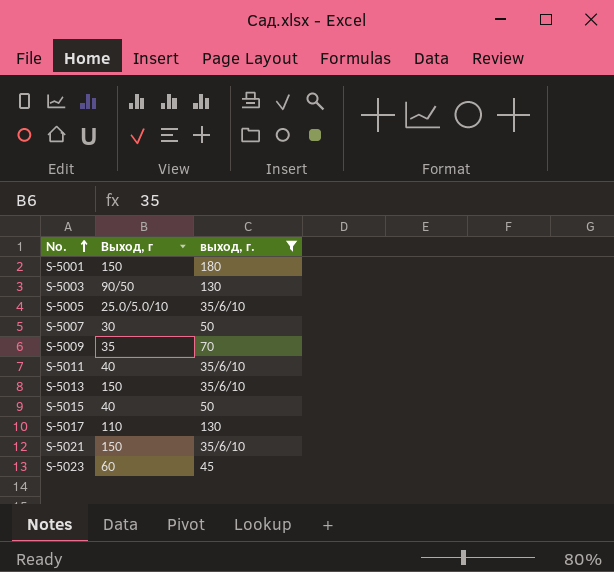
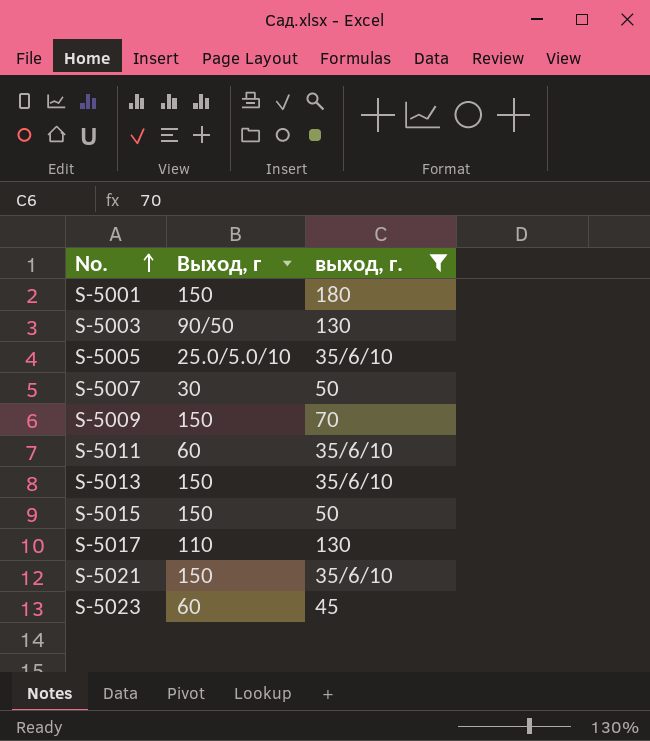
S-5009 | Выход, г: 35 -> 150
S-5011 | Выход, г: 40 -> 60
S-5015 | Выход, г: 40 -> 150

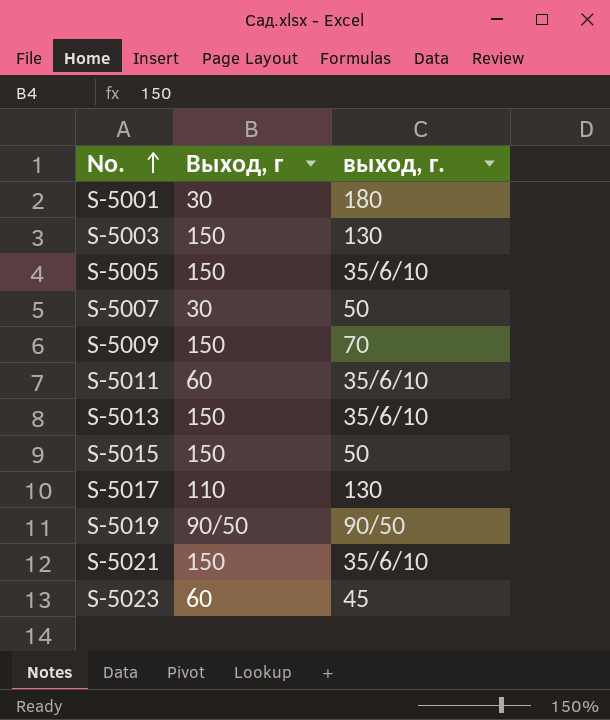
filter: выход, г. != 90/50 -> none
S-5001 | Выход, г: 150 -> 30
S-5003 | Выход, г: 90/50 -> 150
S-5005 | Выход, г: 25.0/5.0/10 -> 150

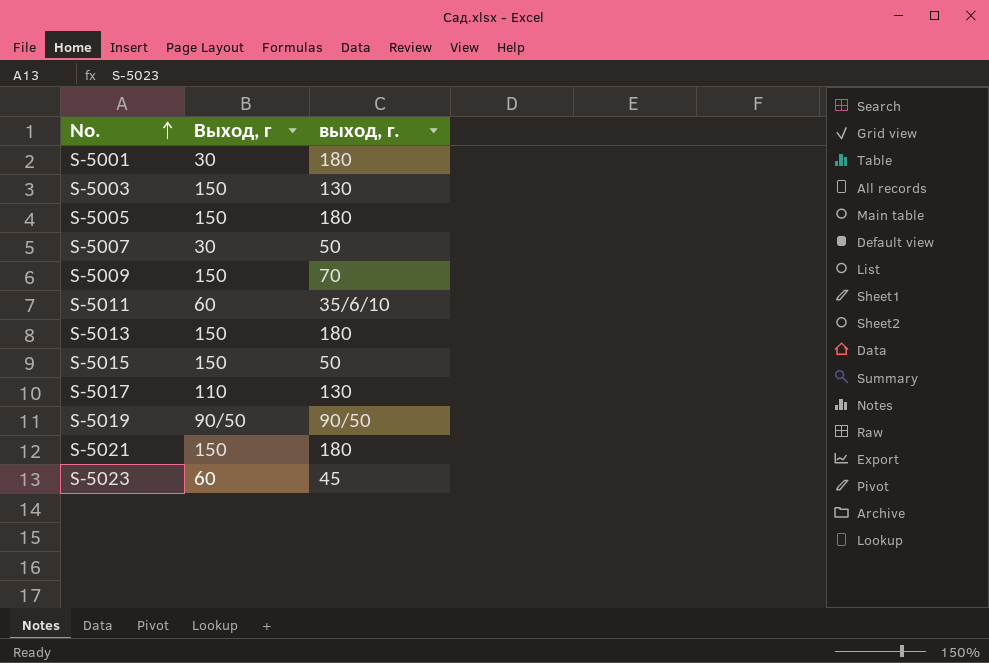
S-5005 | выход, г.: 35/6/10 -> 180
S-5013 | выход, г.: 35/6/10 -> 180
S-5021 | выход, г.: 35/6/10 -> 180

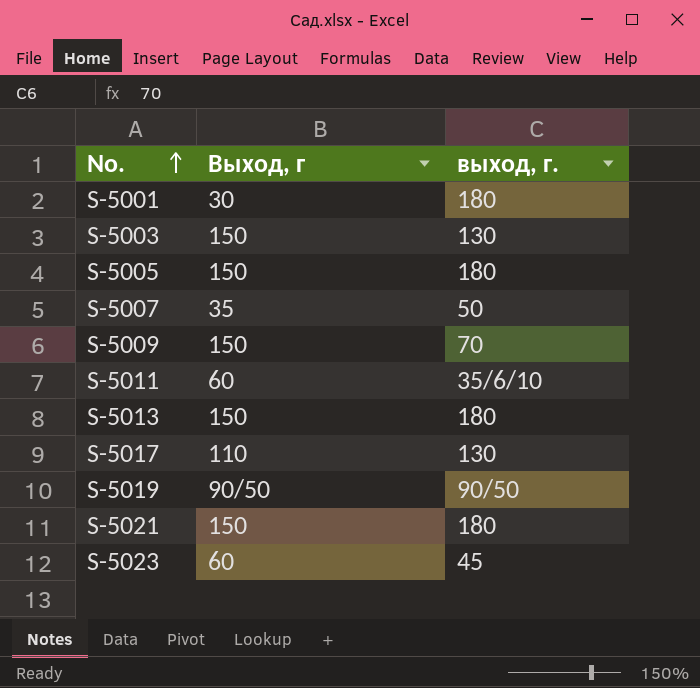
row S-5015: 150 | 50 -> none
S-5007 | Выход, г: 30 -> 35

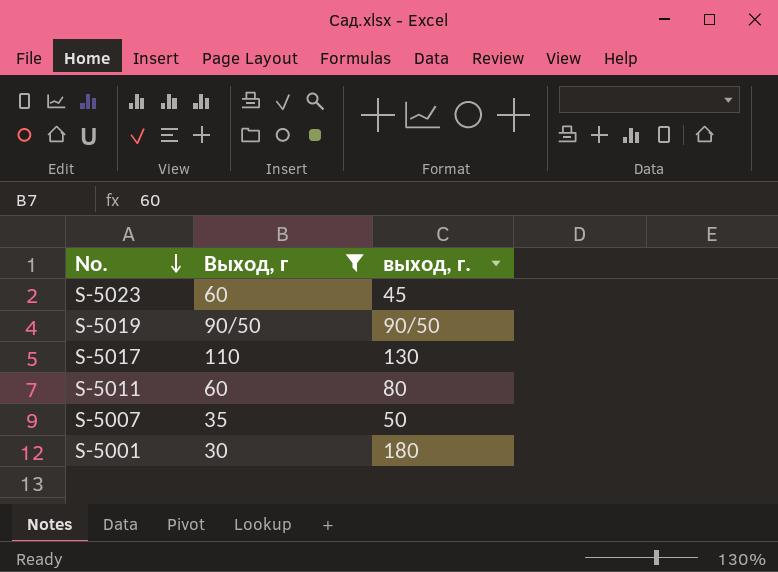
filter: none -> Выход, г != 150
row order: No. ascending -> No. descending
S-5011 | выход, г.: 35/6/10 -> 80

